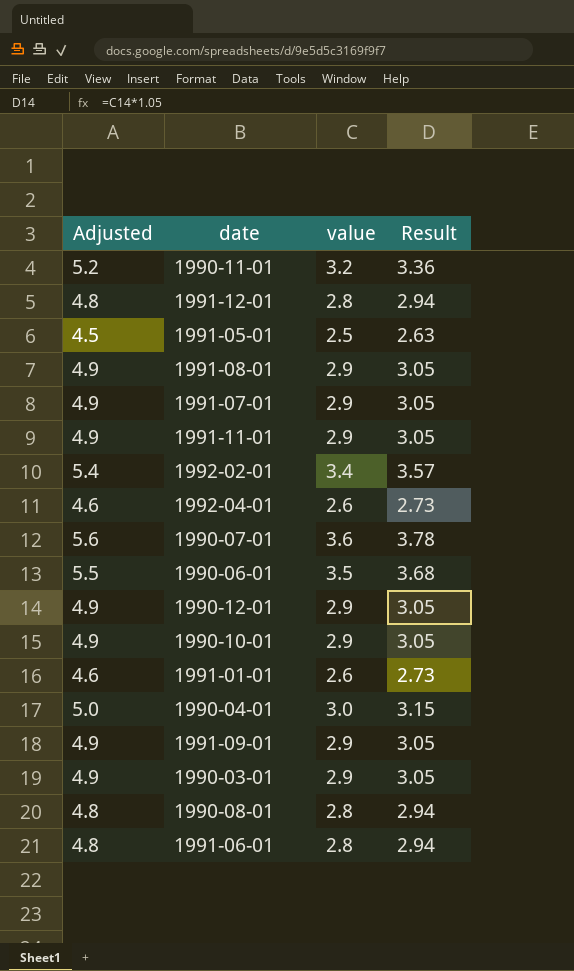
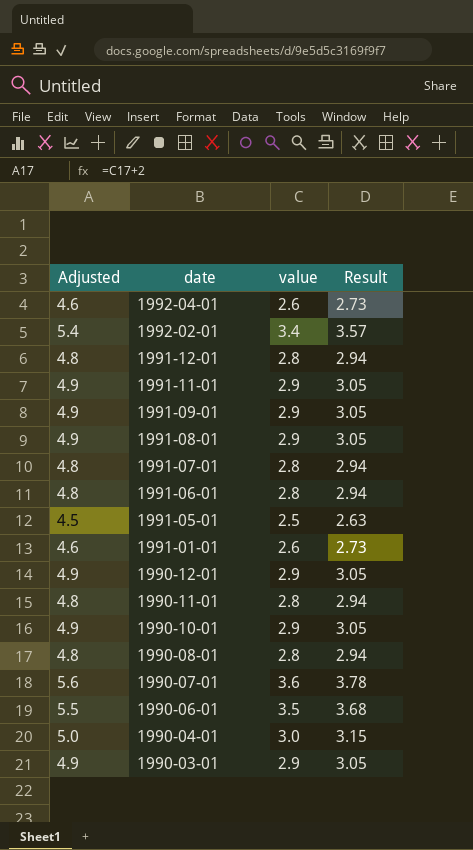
row order: none -> date descending
1991-07-01 | Adjusted: 4.9 -> 4.8
1991-07-01 | value: 2.9 -> 2.8
1991-07-01 | Result: 3.05 -> 2.94
1990-11-01 | Adjusted: 5.2 -> 4.8
1990-11-01 | value: 3.2 -> 2.8
1990-11-01 | Result: 3.36 -> 2.94

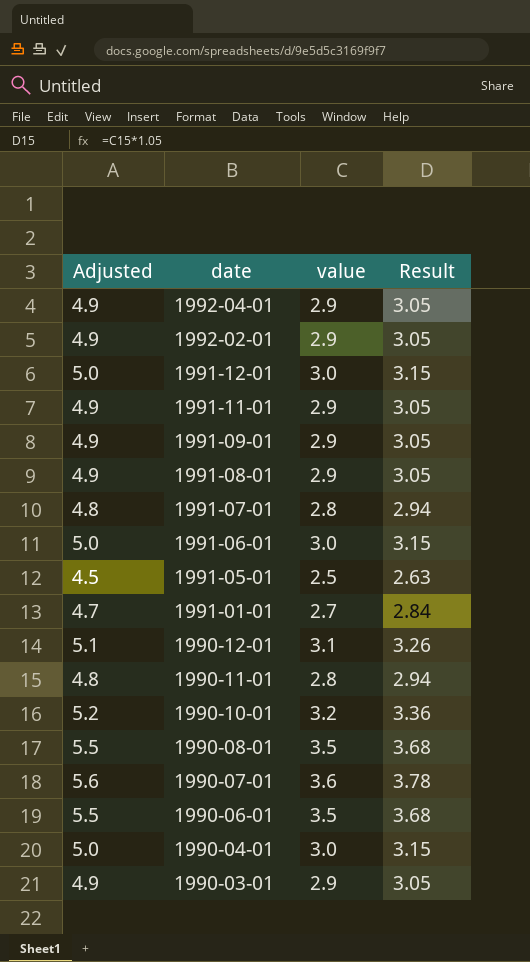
1992-04-01 | Adjusted: 4.6 -> 4.9
1992-04-01 | value: 2.6 -> 2.9
1992-04-01 | Result: 2.73 -> 3.05
1992-02-01 | Adjusted: 5.4 -> 4.9
1992-02-01 | value: 3.4 -> 2.9
1992-02-01 | Result: 3.57 -> 3.05
1991-12-01 | Adjusted: 4.8 -> 5.0
1991-12-01 | value: 2.8 -> 3.0
1991-12-01 | Result: 2.94 -> 3.15
1991-06-01 | Adjusted: 4.8 -> 5.0
1991-06-01 | value: 2.8 -> 3.0
1991-06-01 | Result: 2.94 -> 3.15
1991-01-01 | Adjusted: 4.6 -> 4.7
1991-01-01 | value: 2.6 -> 2.7
1991-01-01 | Result: 2.73 -> 2.84
1990-12-01 | Adjusted: 4.9 -> 5.1
1990-12-01 | value: 2.9 -> 3.1
1990-12-01 | Result: 3.05 -> 3.26
1990-10-01 | Adjusted: 4.9 -> 5.2
1990-10-01 | value: 2.9 -> 3.2
1990-10-01 | Result: 3.05 -> 3.36
1990-08-01 | Adjusted: 4.8 -> 5.5
1990-08-01 | value: 2.8 -> 3.5
1990-08-01 | Result: 2.94 -> 3.68

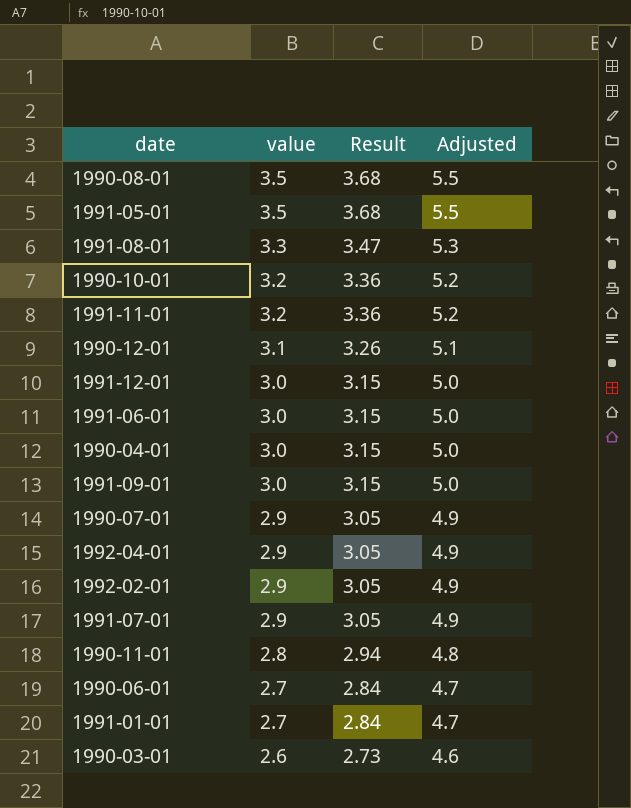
row order: date descending -> value descending
column Adjusted | position: 1 -> 4
1991-05-01 | value: 2.5 -> 3.5
1991-05-01 | Result: 2.63 -> 3.68
1991-05-01 | Adjusted: 4.5 -> 5.5
1991-08-01 | value: 2.9 -> 3.3
1991-08-01 | Result: 3.05 -> 3.47
1991-08-01 | Adjusted: 4.9 -> 5.3
1991-11-01 | value: 2.9 -> 3.2
1991-11-01 | Result: 3.05 -> 3.36
1991-11-01 | Adjusted: 4.9 -> 5.2
1991-09-01 | value: 2.9 -> 3.0
1991-09-01 | Result: 3.05 -> 3.15
1991-09-01 | Adjusted: 4.9 -> 5.0
1990-07-01 | value: 3.6 -> 2.9
1990-07-01 | Result: 3.78 -> 3.05
1990-07-01 | Adjusted: 5.6 -> 4.9
1991-07-01 | value: 2.8 -> 2.9
1991-07-01 | Result: 2.94 -> 3.05
1991-07-01 | Adjusted: 4.8 -> 4.9
1990-06-01 | value: 3.5 -> 2.7
1990-06-01 | Result: 3.68 -> 2.84
1990-06-01 | Adjusted: 5.5 -> 4.7
1990-03-01 | value: 2.9 -> 2.6
1990-03-01 | Result: 3.05 -> 2.73
1990-03-01 | Adjusted: 4.9 -> 4.6

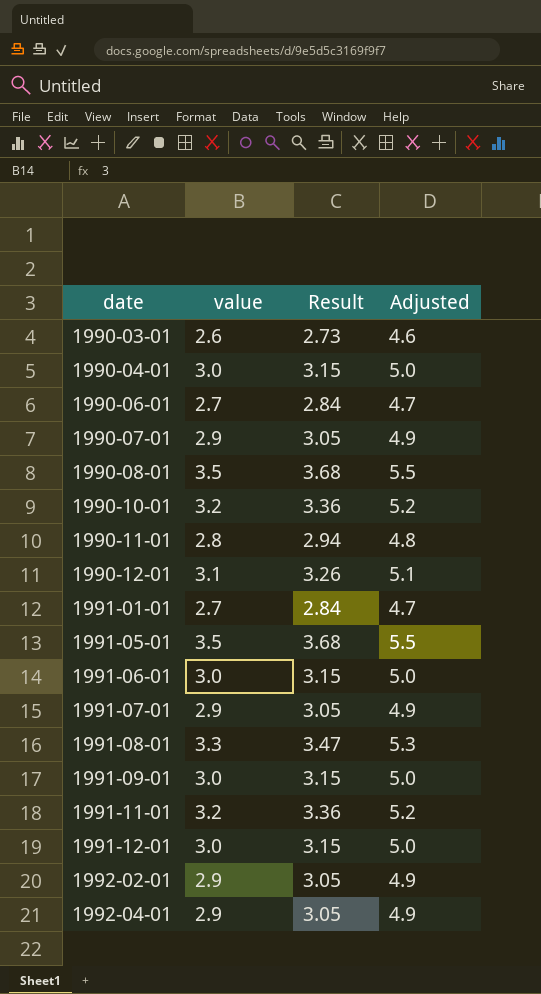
row order: value descending -> date ascending

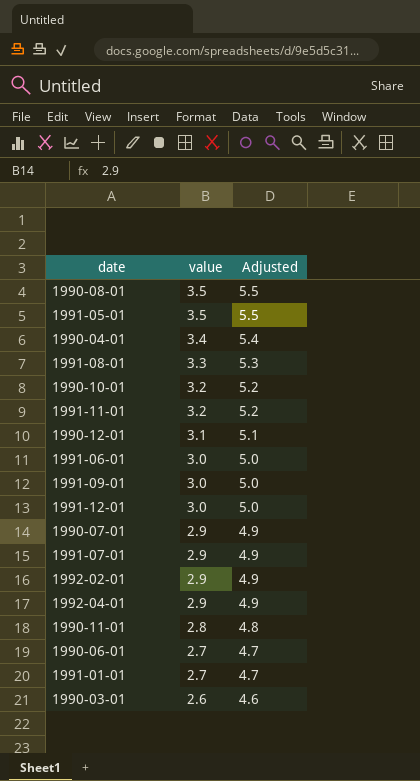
row order: date ascending -> value descending
column Result | formula: [value] * 1.05 -> none
1990-04-01 | value: 3.0 -> 3.4
1990-04-01 | Adjusted: 5.0 -> 5.4

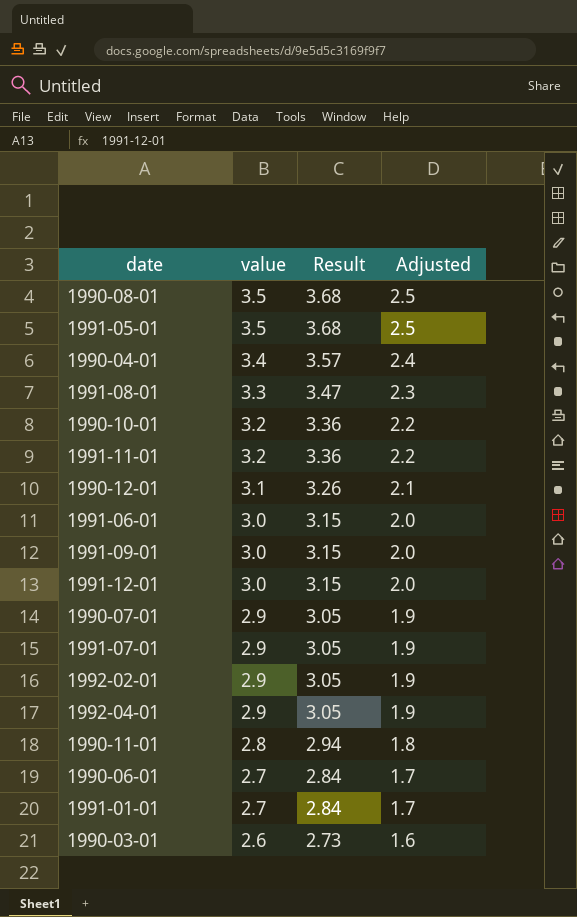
column Result | formula: none -> [value] * 1.05
column Adjusted | formula: [value] + 2 -> [value] - 1

